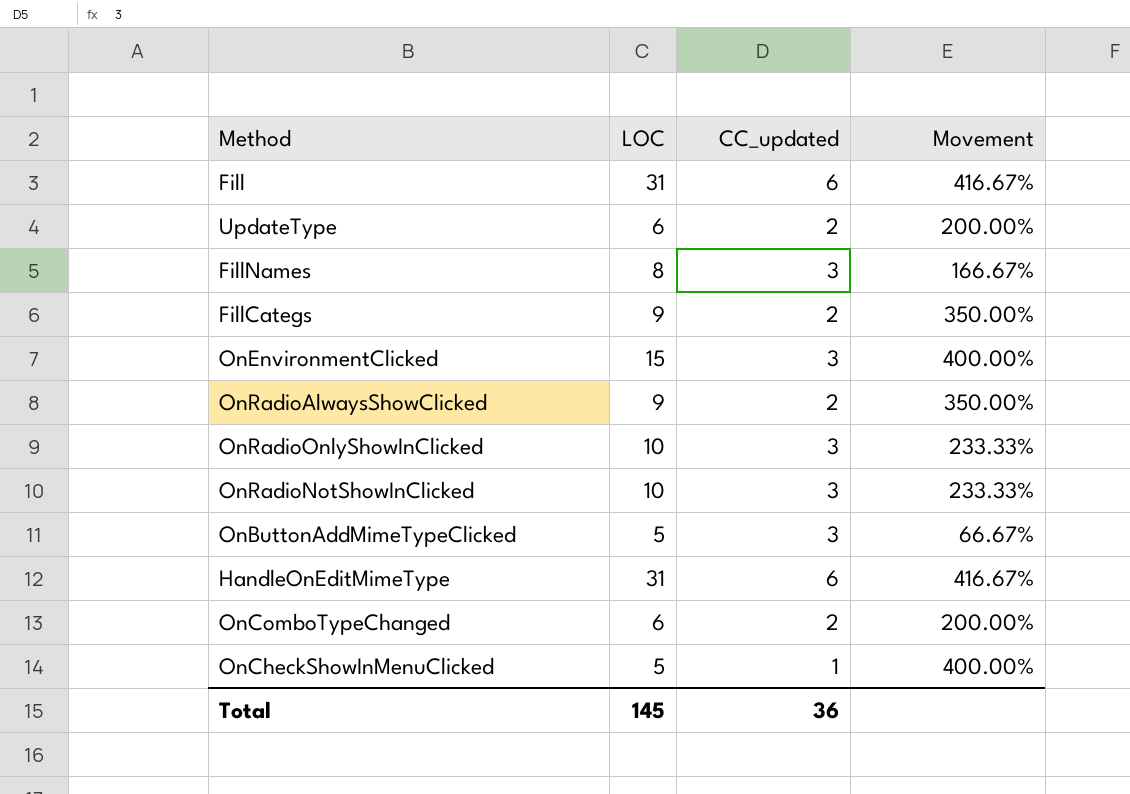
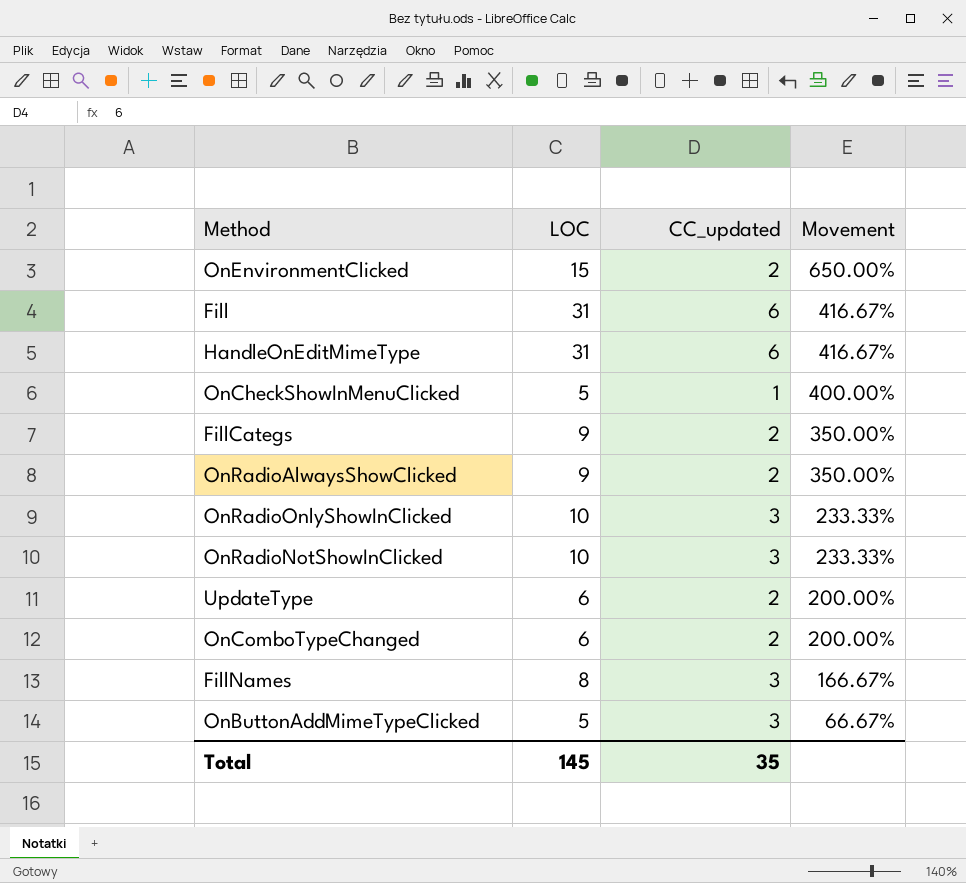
row order: none -> Movement descending
OnEnvironmentClicked | CC_updated: 3 -> 2
OnEnvironmentClicked | Movement: 400.00% -> 650.00%
Total | CC_updated: 36 -> 35

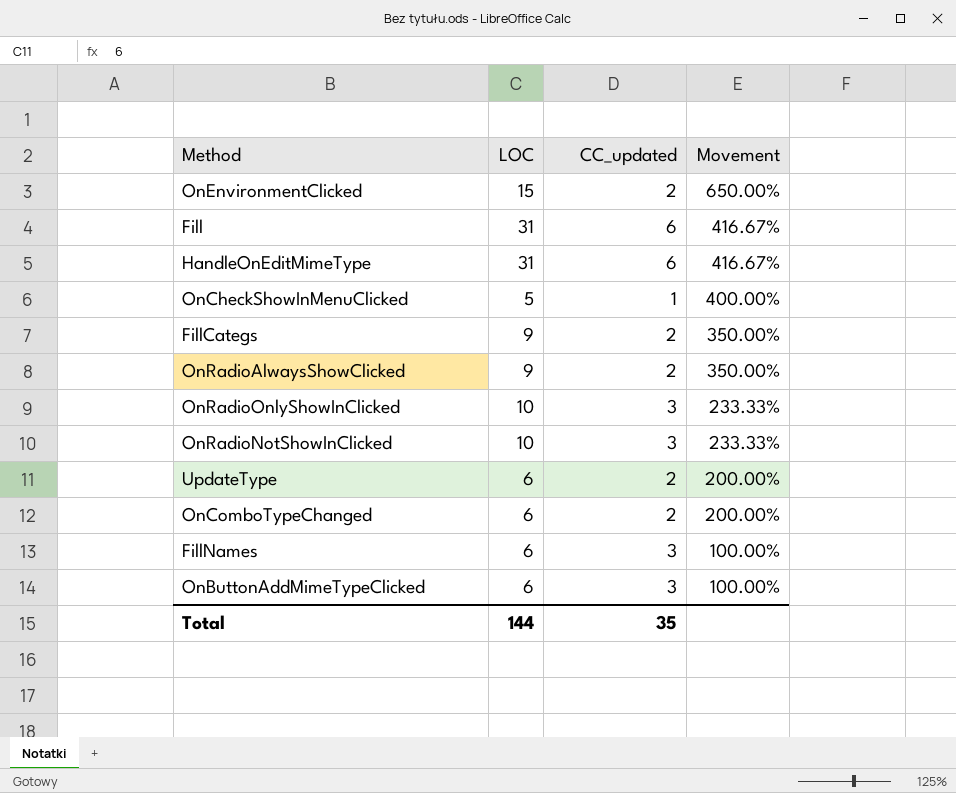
FillNames | LOC: 8 -> 6
FillNames | Movement: 166.67% -> 100.00%
OnButtonAddMimeTypeClicked | LOC: 5 -> 6
OnButtonAddMimeTypeClicked | Movement: 66.67% -> 100.00%
Total | LOC: 145 -> 144

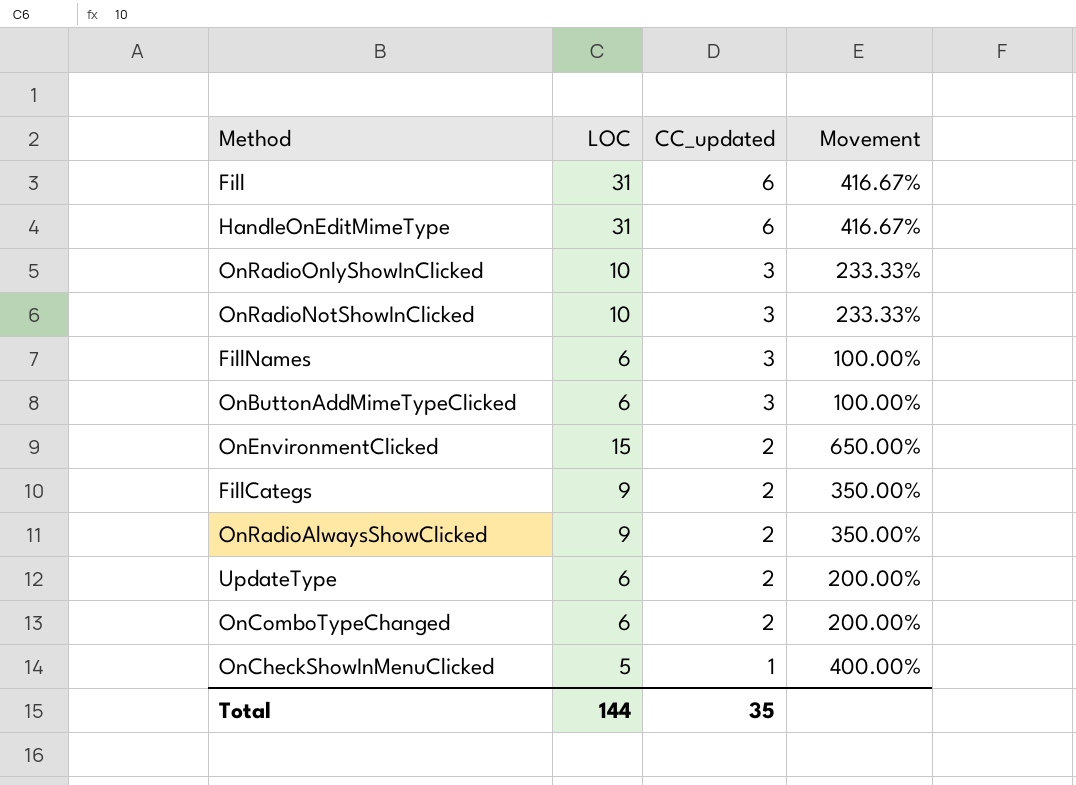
row order: Movement descending -> CC_updated descending

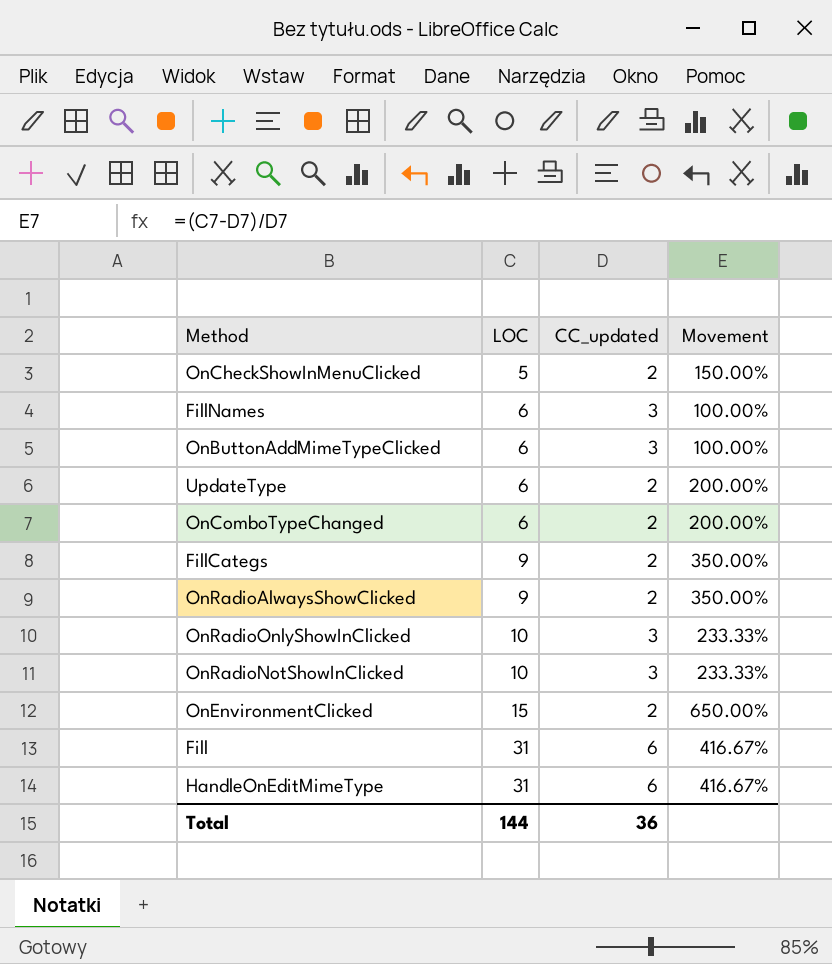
row order: CC_updated descending -> LOC ascending
OnCheckShowInMenuClicked | CC_updated: 1 -> 2
OnCheckShowInMenuClicked | Movement: 400.00% -> 150.00%
Total | CC_updated: 35 -> 36

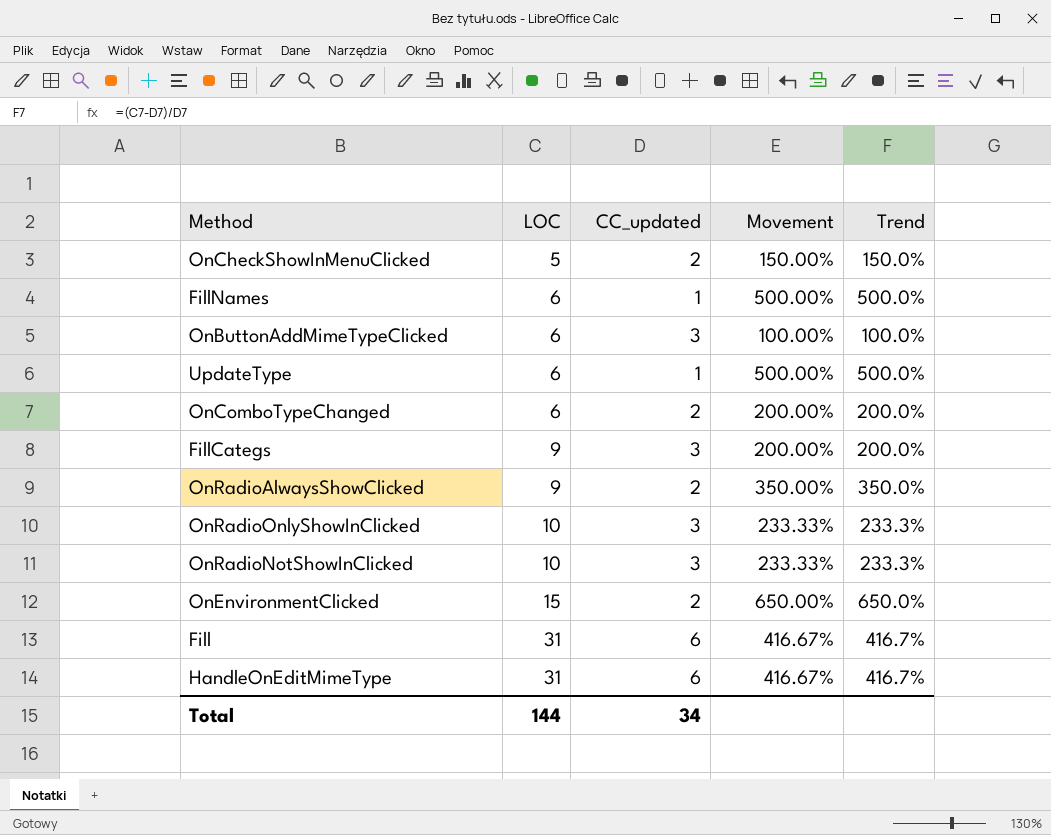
column Trend | formula: none -> ([LOC] - [CC_updated]) / [CC_updated]
FillNames | CC_updated: 3 -> 1
FillNames | Movement: 100.00% -> 500.00%
UpdateType | CC_updated: 2 -> 1
UpdateType | Movement: 200.00% -> 500.00%
FillCategs | CC_updated: 2 -> 3
FillCategs | Movement: 350.00% -> 200.00%
Total | CC_updated: 36 -> 34

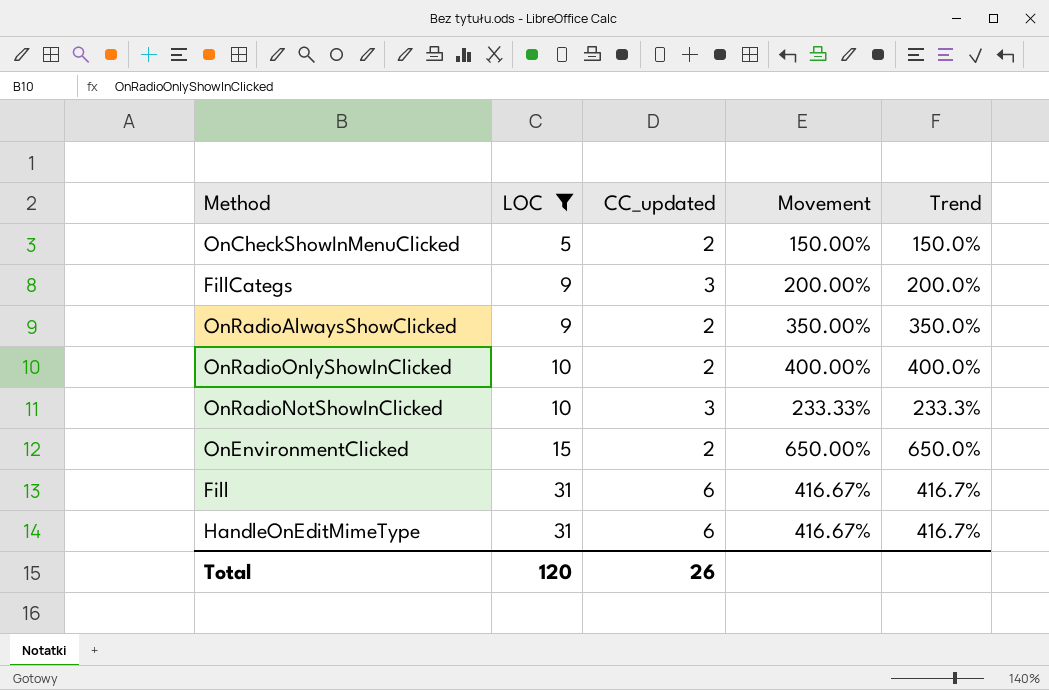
filter: none -> LOC != 6
OnRadioOnlyShowInClicked | CC_updated: 3 -> 2
OnRadioOnlyShowInClicked | Movement: 233.33% -> 400.00%
OnRadioOnlyShowInClicked | Trend: 233.3% -> 400.0%
Total | LOC: 144 -> 120
Total | CC_updated: 34 -> 26

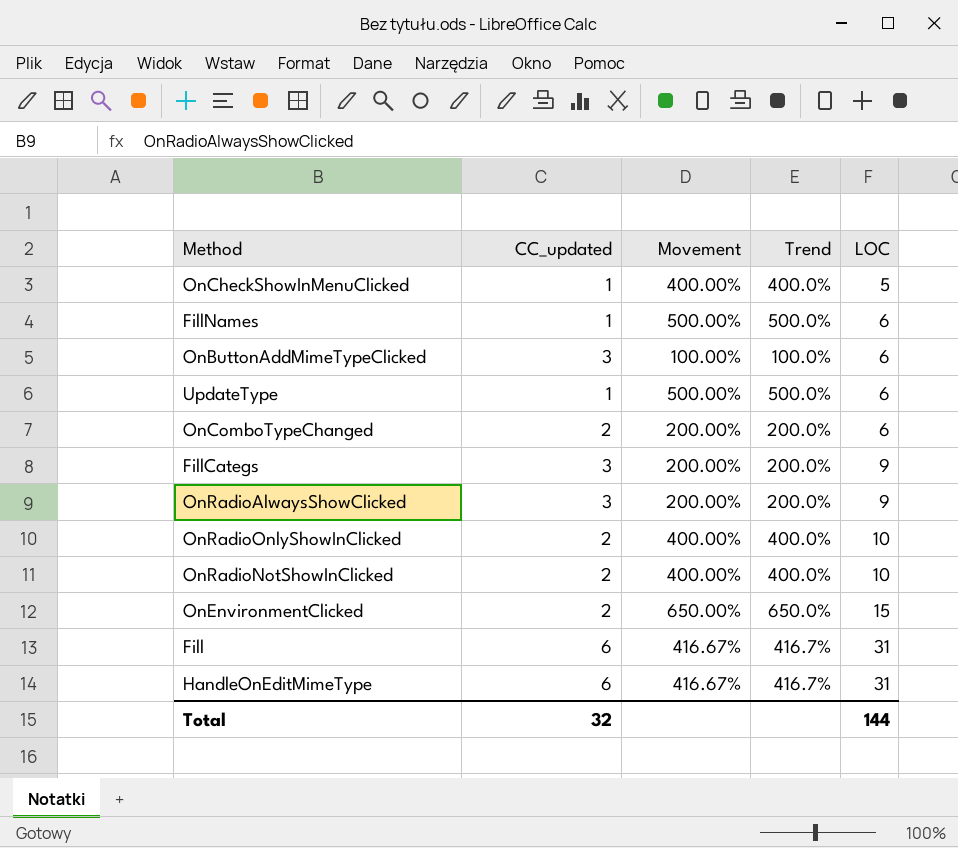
filter: LOC != 6 -> none
column LOC | position: 2 -> 5
OnCheckShowInMenuClicked | CC_updated: 2 -> 1
OnCheckShowInMenuClicked | Movement: 150.00% -> 400.00%
OnCheckShowInMenuClicked | Trend: 150.0% -> 400.0%
OnRadioAlwaysShowClicked | CC_updated: 2 -> 3
OnRadioAlwaysShowClicked | Movement: 350.00% -> 200.00%
OnRadioAlwaysShowClicked | Trend: 350.0% -> 200.0%
OnRadioNotShowInClicked | CC_updated: 3 -> 2
OnRadioNotShowInClicked | Movement: 233.33% -> 400.00%
OnRadioNotShowInClicked | Trend: 233.3% -> 400.0%
Total | CC_updated: 26 -> 32
Total | LOC: 120 -> 144

